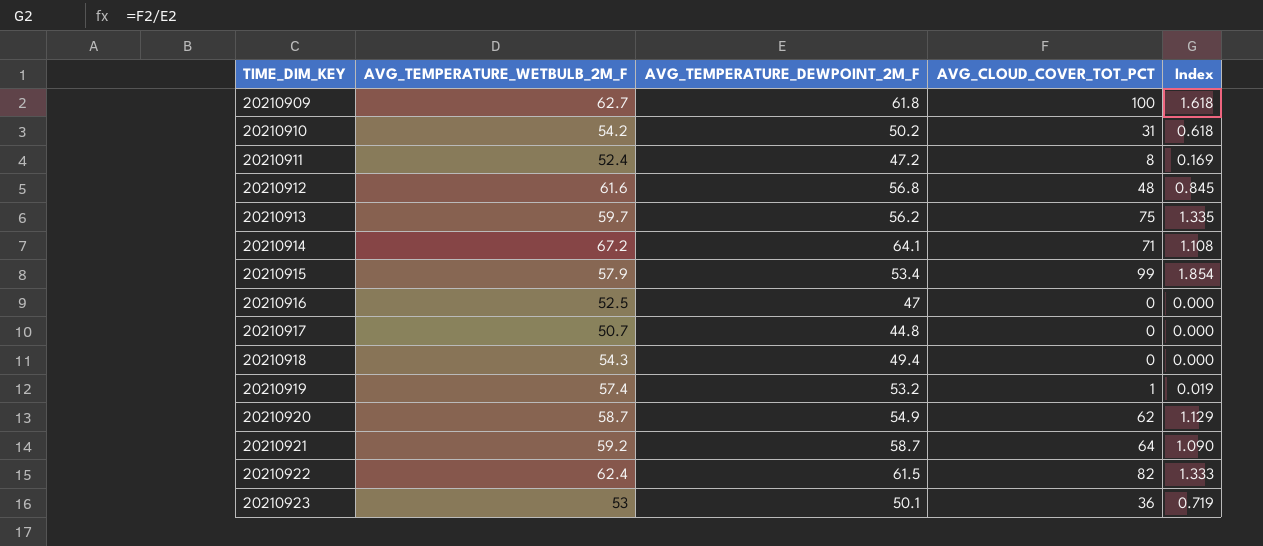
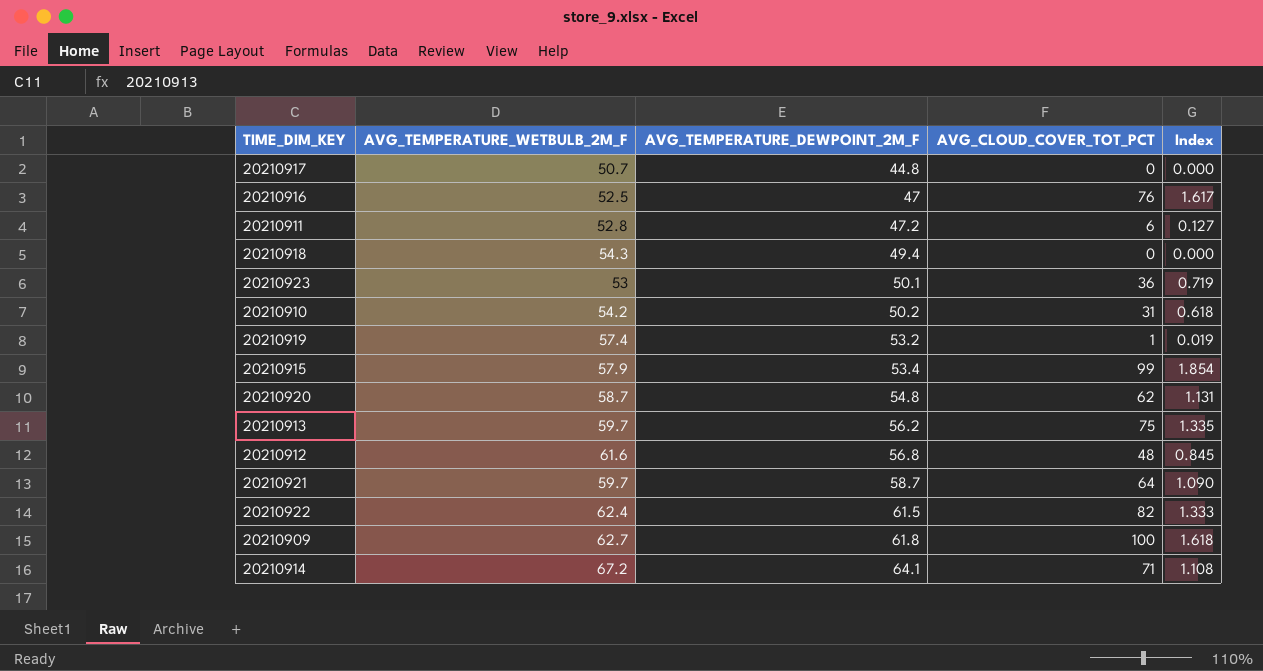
row order: TIME_DIM_KEY ascending -> AVG_TEMPERATURE_DEWPOINT_2M_F ascending
20210916 | AVG_CLOUD_COVER_TOT_PCT: 0 -> 76
20210916 | Index: 0.000 -> 1.617
20210911 | AVG_TEMPERATURE_WETBULB_2M_F: 52.4 -> 52.8
20210911 | AVG_CLOUD_COVER_TOT_PCT: 8 -> 6
20210911 | Index: 0.169 -> 0.127
20210920 | AVG_TEMPERATURE_DEWPOINT_2M_F: 54.9 -> 54.8
20210920 | Index: 1.129 -> 1.131
20210921 | AVG_TEMPERATURE_WETBULB_2M_F: 59.2 -> 59.7

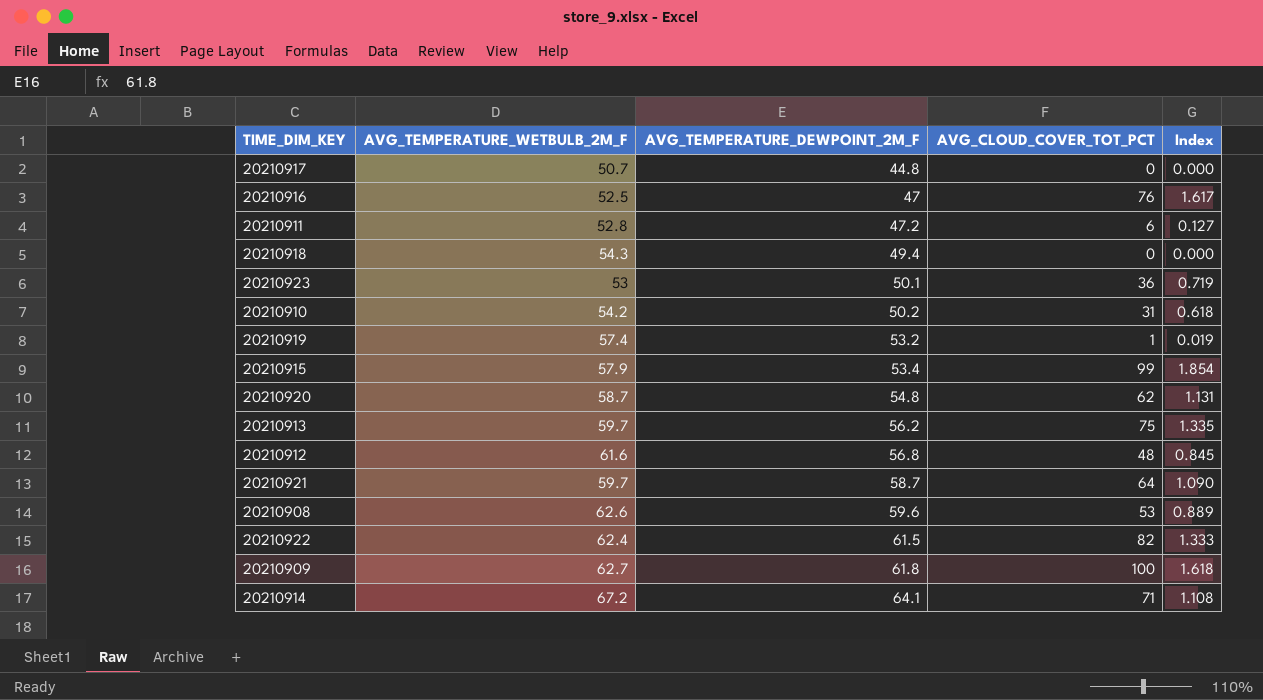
row 20210908: none -> 62.6 | 59.6 | 53 | 0.889

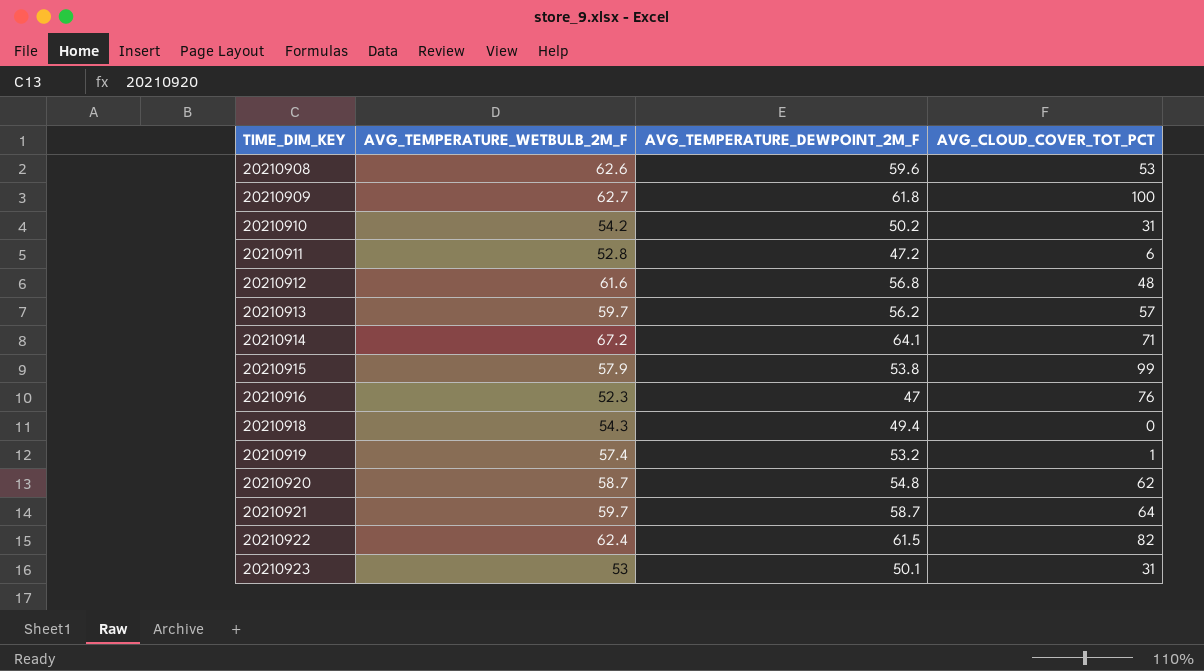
row order: AVG_TEMPERATURE_DEWPOINT_2M_F ascending -> TIME_DIM_KEY ascending
column Index | formula: [AVG_CLOUD_COVER_TOT_PCT] / [AVG_TEMPERATURE_DEWPOINT_2M_F] -> none
row 20210917: 50.7 | 44.8 | 0 | 0.000 -> none
20210913 | AVG_CLOUD_COVER_TOT_PCT: 75 -> 57
20210915 | AVG_TEMPERATURE_DEWPOINT_2M_F: 53.4 -> 53.8
20210916 | AVG_TEMPERATURE_WETBULB_2M_F: 52.5 -> 52.3
20210923 | AVG_CLOUD_COVER_TOT_PCT: 36 -> 31

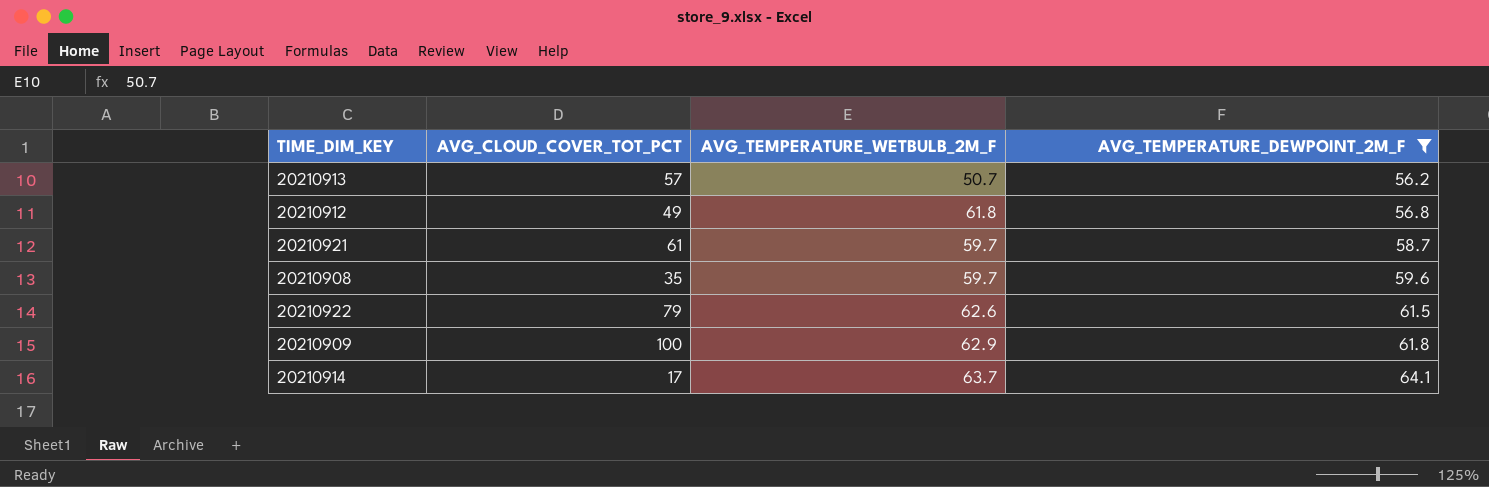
filter: none -> AVG_TEMPERATURE_DEWPOINT_2M_F >= 56.2
row order: TIME_DIM_KEY ascending -> AVG_TEMPERATURE_DEWPOINT_2M_F ascending
column AVG_CLOUD_COVER_TOT_PCT | position: 4 -> 2
20210913 | AVG_TEMPERATURE_WETBULB_2M_F: 59.7 -> 50.7
20210912 | AVG_CLOUD_COVER_TOT_PCT: 48 -> 49
20210912 | AVG_TEMPERATURE_WETBULB_2M_F: 61.6 -> 61.8
20210921 | AVG_CLOUD_COVER_TOT_PCT: 64 -> 61
20210908 | AVG_CLOUD_COVER_TOT_PCT: 53 -> 35
20210908 | AVG_TEMPERATURE_WETBULB_2M_F: 62.6 -> 59.7
20210922 | AVG_CLOUD_COVER_TOT_PCT: 82 -> 79
20210922 | AVG_TEMPERATURE_WETBULB_2M_F: 62.4 -> 62.6
20210909 | AVG_TEMPERATURE_WETBULB_2M_F: 62.7 -> 62.9
20210914 | AVG_CLOUD_COVER_TOT_PCT: 71 -> 17
20210914 | AVG_TEMPERATURE_WETBULB_2M_F: 67.2 -> 63.7

